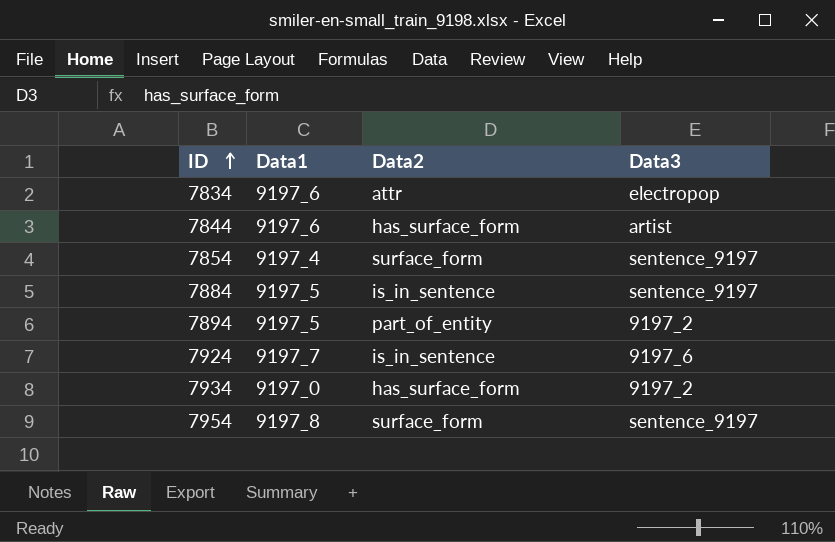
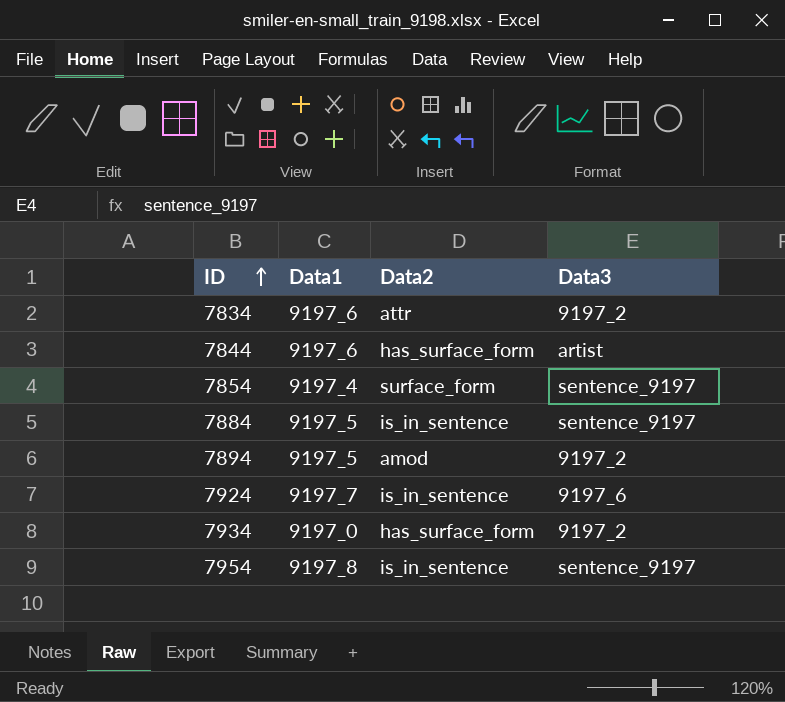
7834 | Data3: electropop -> 9197_2
7894 | Data2: part_of_entity -> amod
7954 | Data2: surface_form -> is_in_sentence

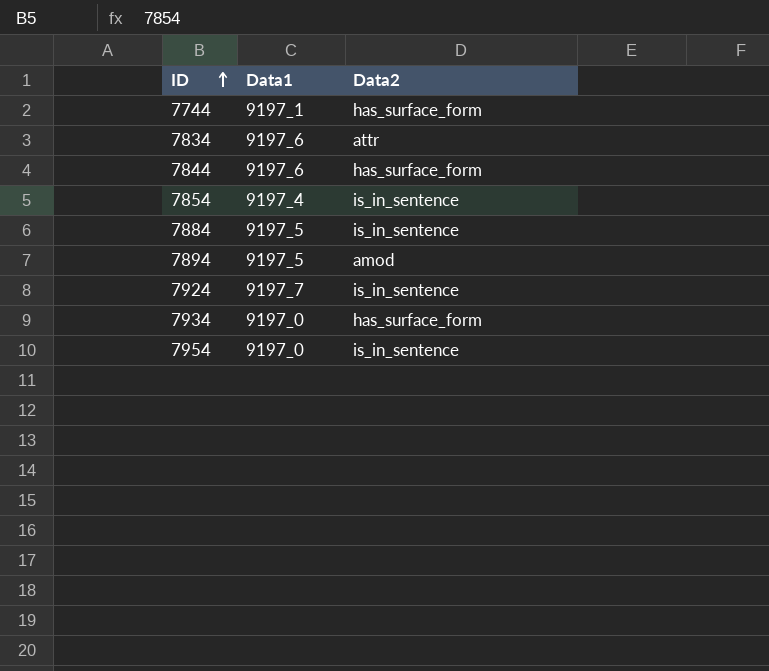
column Data3 | position: 4 -> none
row 7744: none -> 9197_1 | has_surface_form
7854 | Data2: surface_form -> is_in_sentence
7954 | Data1: 9197_8 -> 9197_0

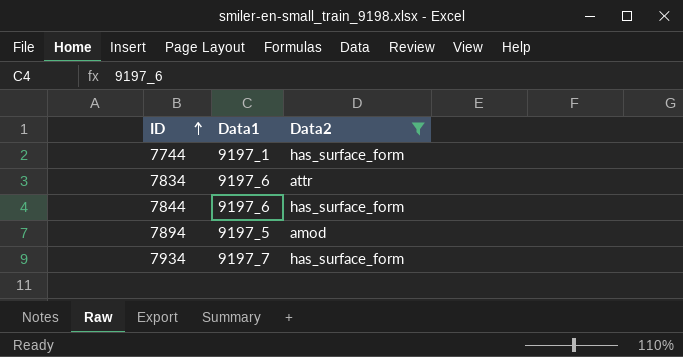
filter: none -> Data2 != is_in_sentence
7934 | Data1: 9197_0 -> 9197_7

